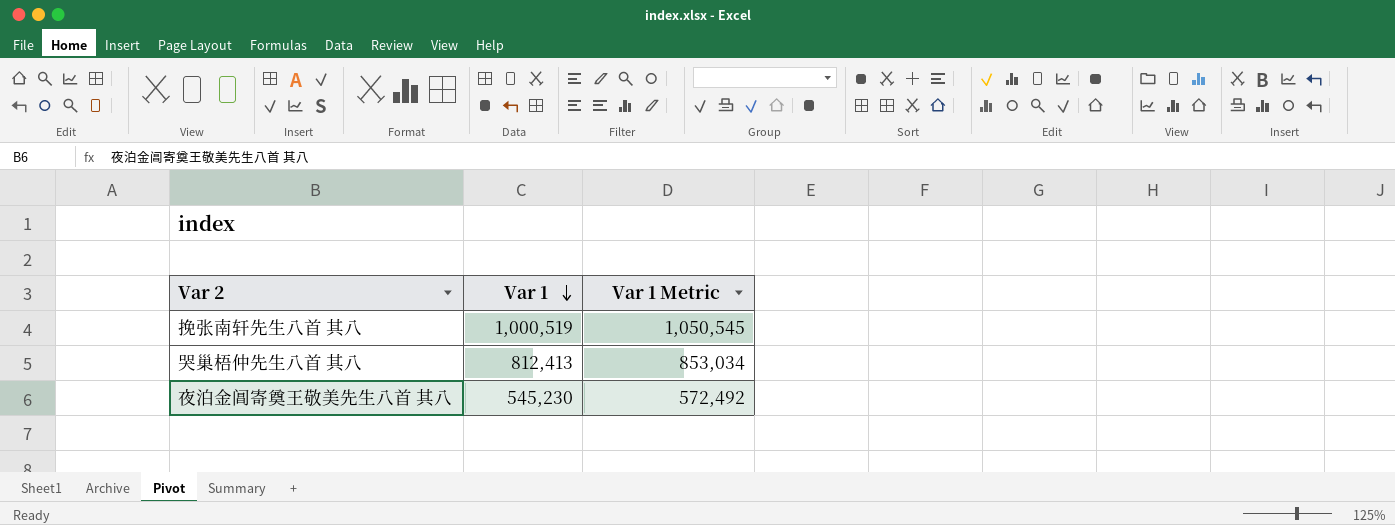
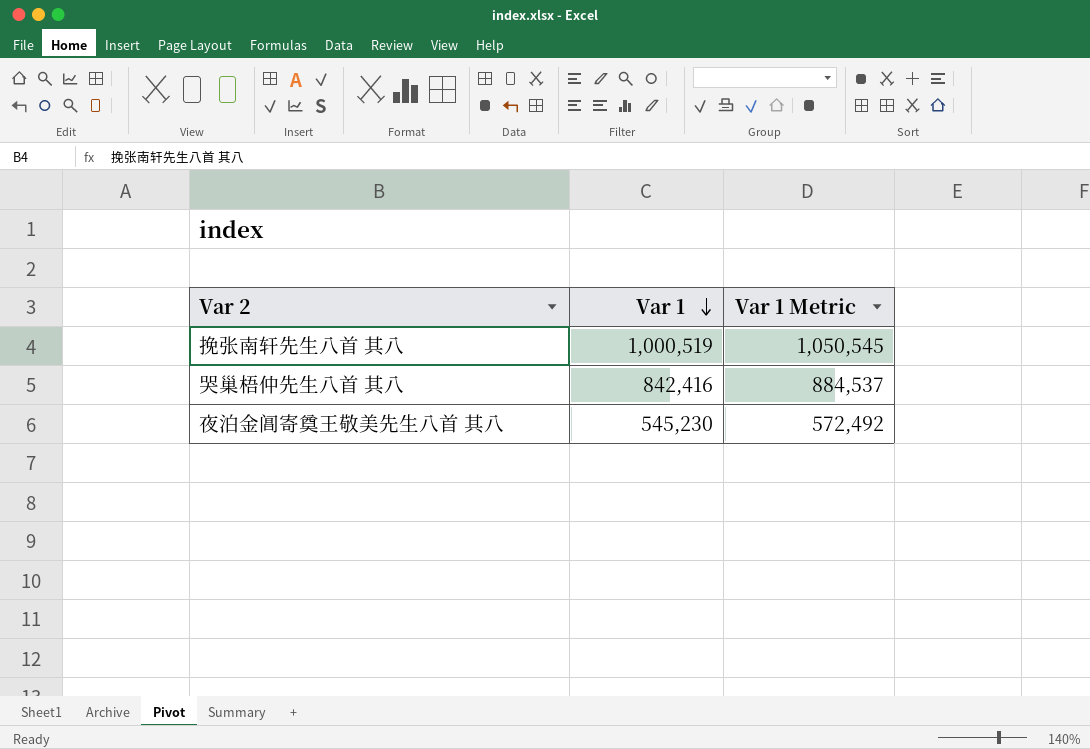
哭巢梧仲先生八首 其八 | Var 1: 812,413 -> 842,416
哭巢梧仲先生八首 其八 | Var 1 Metric: 853,034 -> 884,537

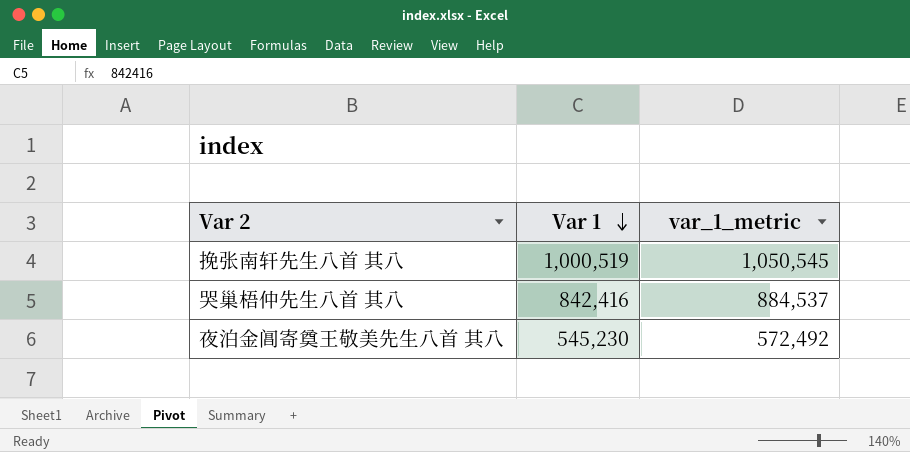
column name: Var 1 Metric -> var_1_metric

